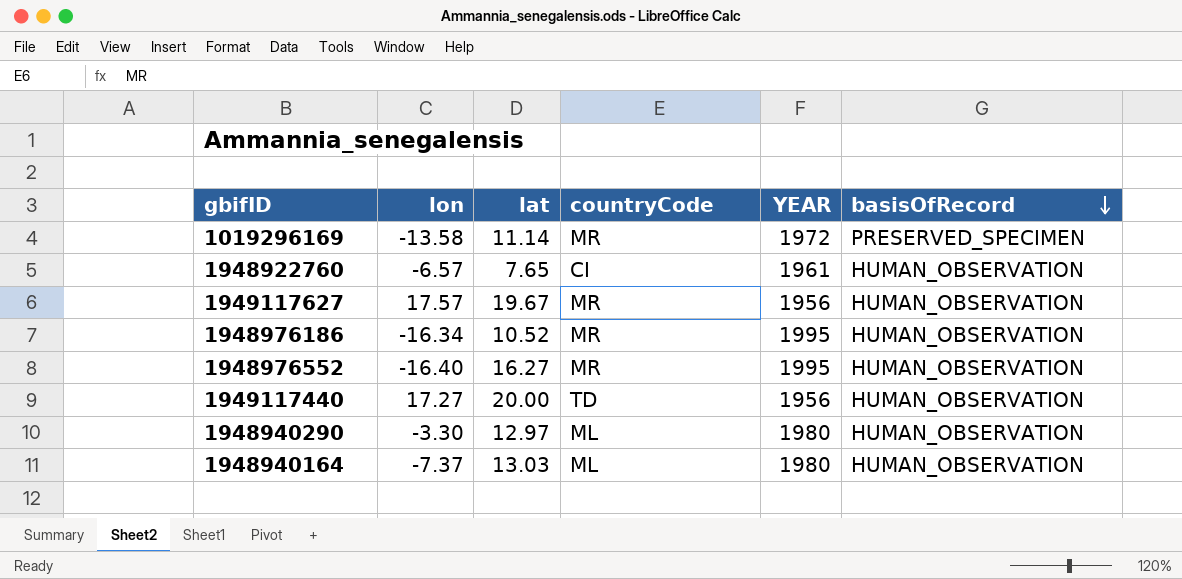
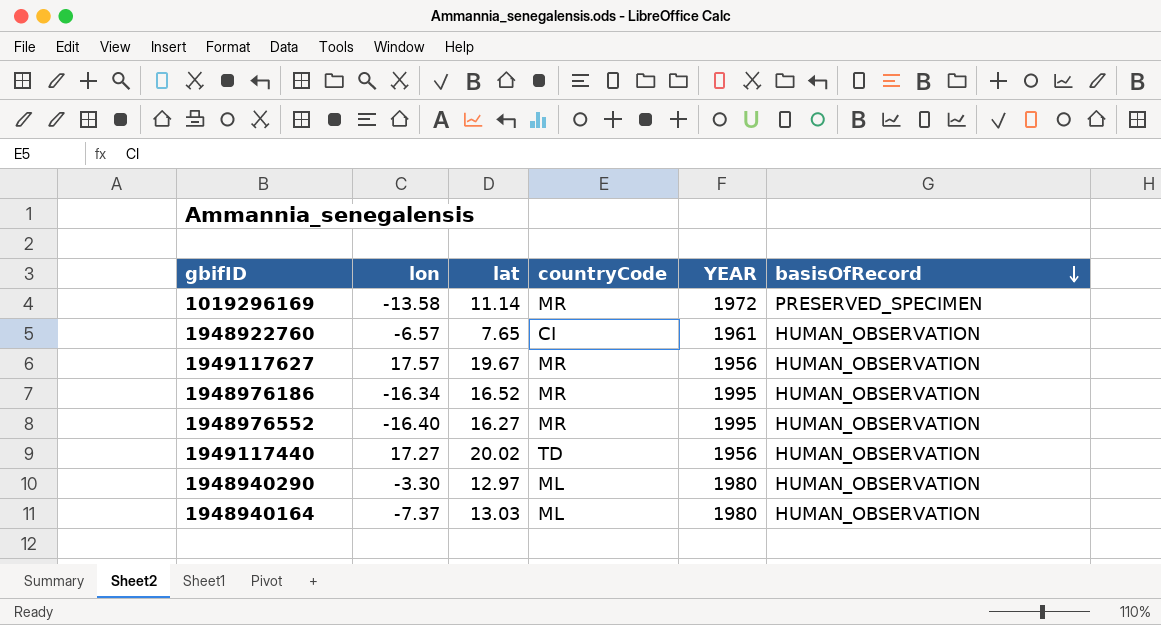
1948976186 | lat: 10.52 -> 16.52
1949117440 | lat: 20.00 -> 20.02

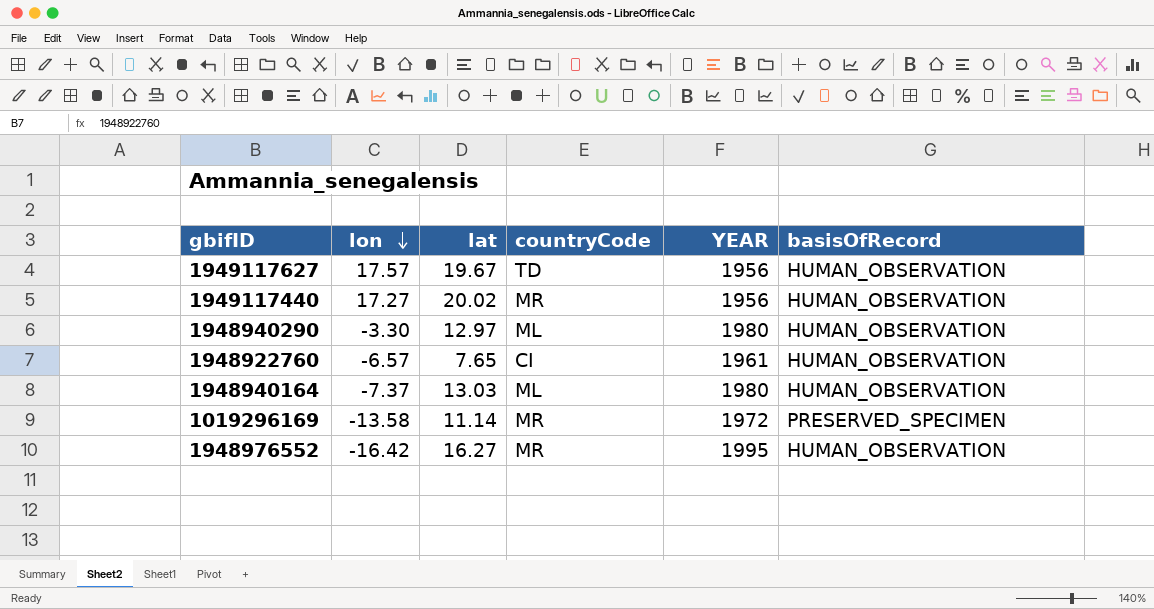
row order: basisOfRecord descending -> lon descending
row 1948976186: -16.34 | 16.52 | MR | 1995 | HUMAN_OBSERVATION -> none
1949117627 | countryCode: MR -> TD
1949117440 | countryCode: TD -> MR
1948976552 | lon: -16.40 -> -16.42

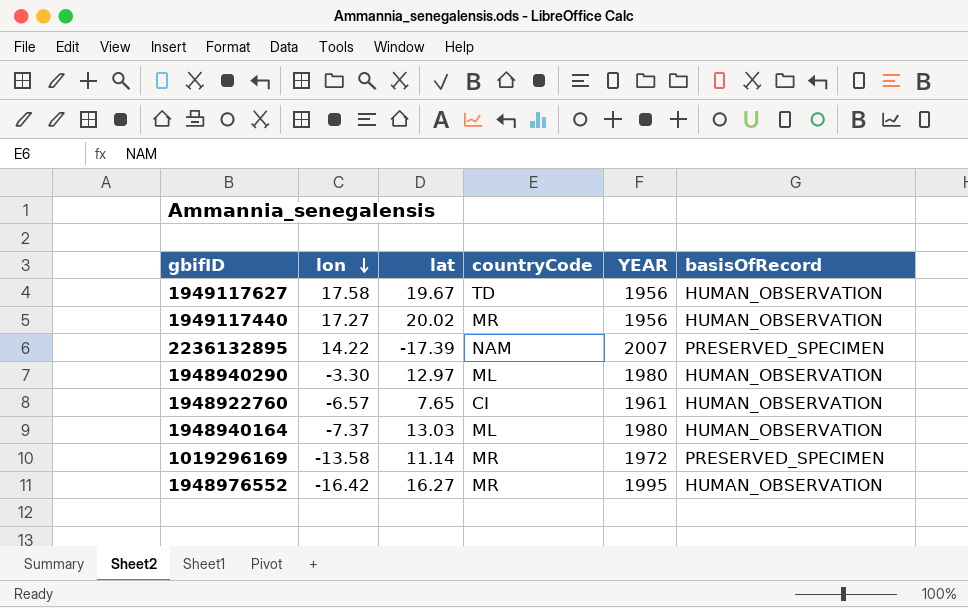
1949117627 | lon: 17.57 -> 17.58
row 2236132895: none -> 14.22 | -17.39 | NAM | 2007 | PRESERVED_SPECIMEN

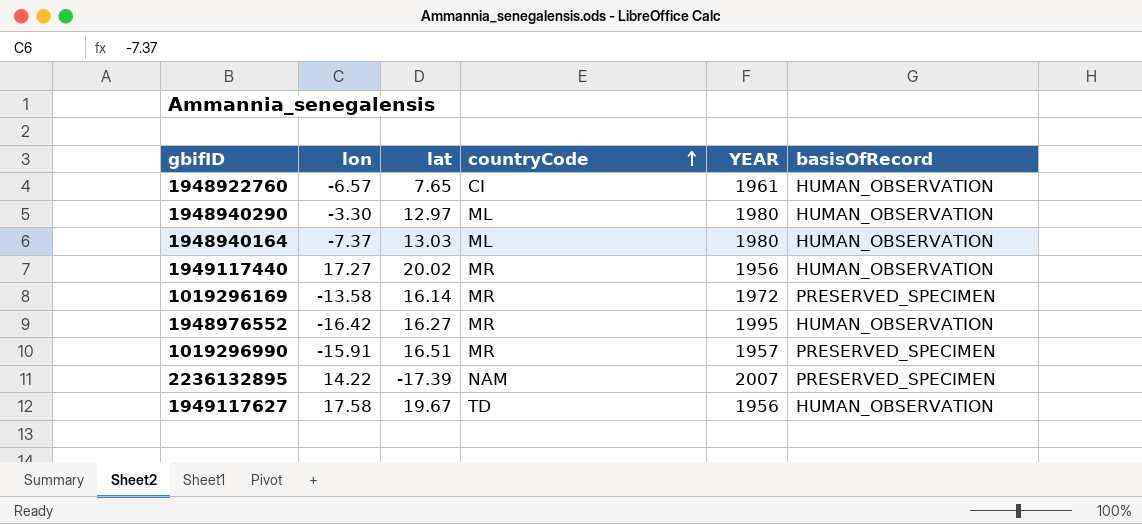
row order: lon descending -> countryCode ascending
1019296169 | lat: 11.14 -> 16.14
row 1019296990: none -> -15.91 | 16.51 | MR | 1957 | PRESERVED_SPECIMEN

